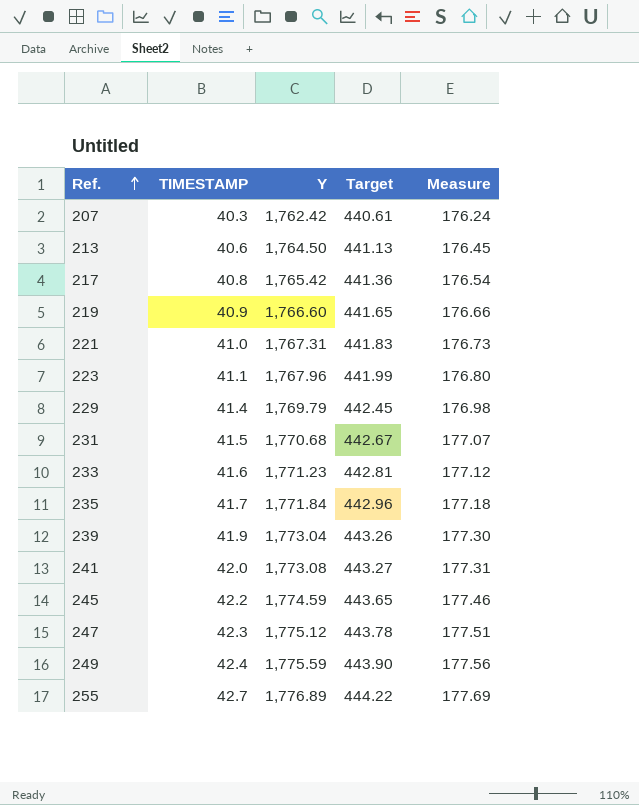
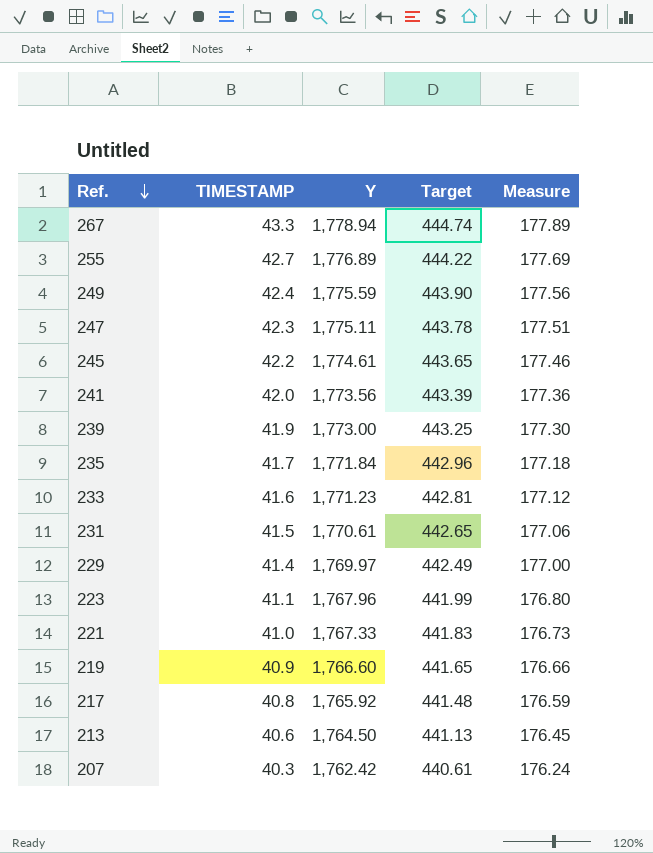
row order: Ref. ascending -> Ref. descending
row 267: none -> 43.3 | 1,778.94 | 444.74 | 177.89
247 | Y: 1,775.12 -> 1,775.11
245 | Y: 1,774.59 -> 1,774.61
241 | Y: 1,773.08 -> 1,773.56
241 | Target: 443.27 -> 443.39
241 | Measure: 177.31 -> 177.36
239 | Y: 1,773.04 -> 1,773.00
239 | Target: 443.26 -> 443.25
231 | Y: 1,770.68 -> 1,770.61
231 | Target: 442.67 -> 442.65
231 | Measure: 177.07 -> 177.06
229 | Y: 1,769.79 -> 1,769.97
229 | Target: 442.45 -> 442.49
229 | Measure: 176.98 -> 177.00
221 | Y: 1,767.31 -> 1,767.33
217 | Y: 1,765.42 -> 1,765.92
217 | Target: 441.36 -> 441.48
217 | Measure: 176.54 -> 176.59

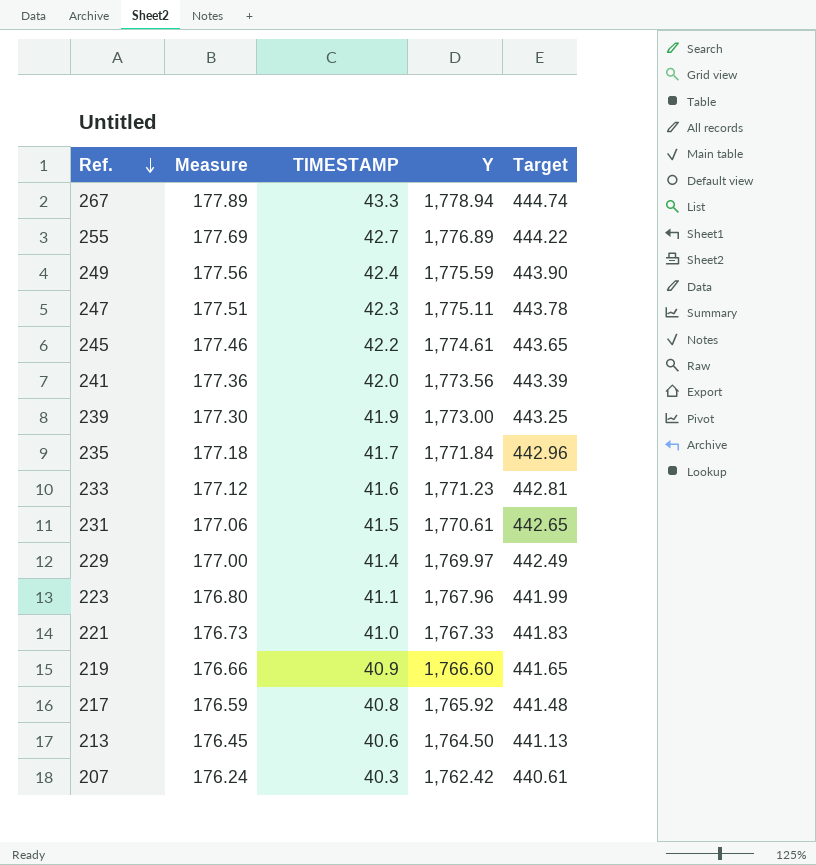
column Measure | position: 5 -> 2

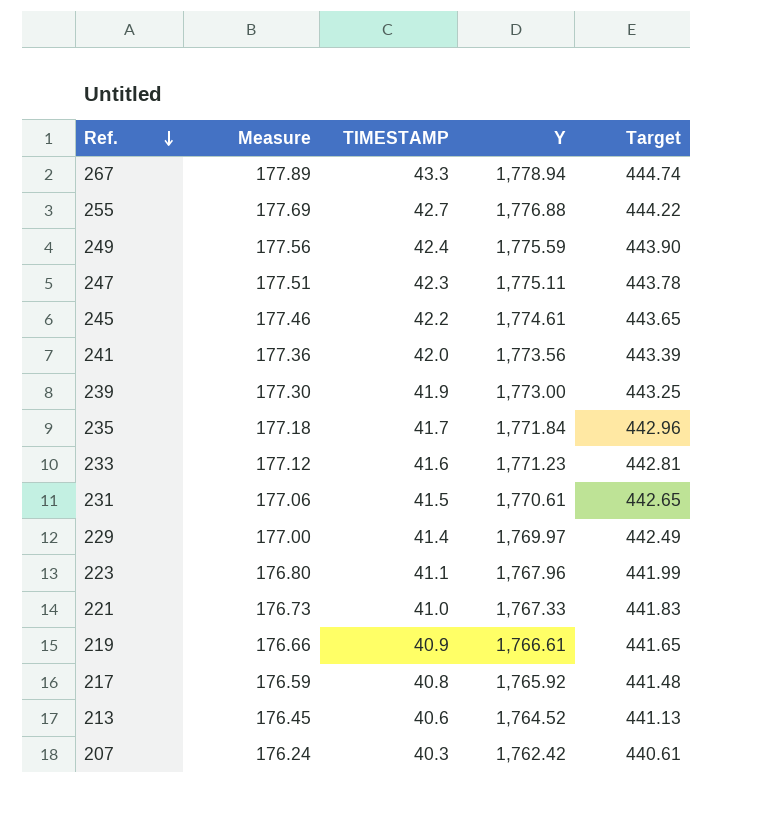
255 | Y: 1,776.89 -> 1,776.88
219 | Y: 1,766.60 -> 1,766.61
213 | Y: 1,764.50 -> 1,764.52

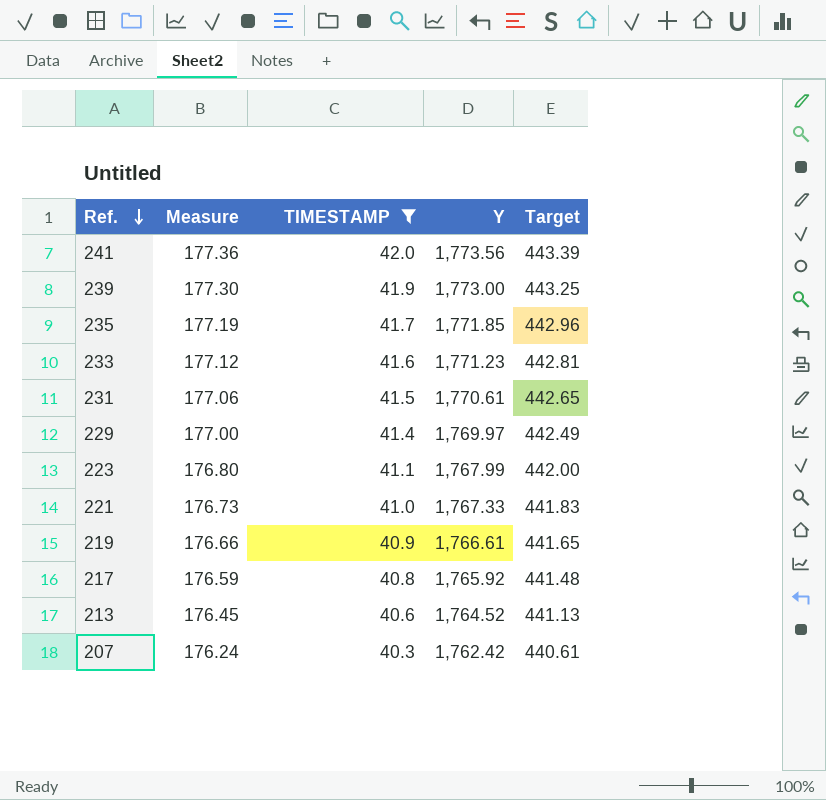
filter: none -> TIMESTAMP <= 42.0
235 | Measure: 177.18 -> 177.19
235 | Y: 1,771.84 -> 1,771.85
223 | Y: 1,767.96 -> 1,767.99
223 | Target: 441.99 -> 442.00

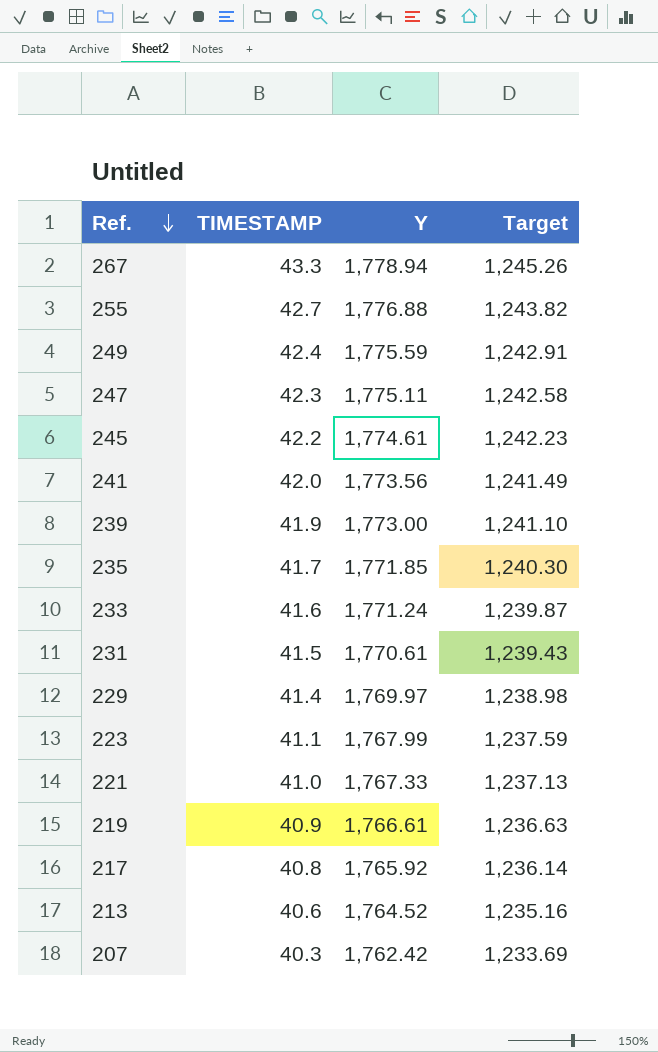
filter: TIMESTAMP <= 42.0 -> none
column Measure | formula: [Y] * 0.1 -> none
column Target | formula: [Y] * 0.25 -> [Y] * 0.7
233 | Y: 1,771.23 -> 1,771.24

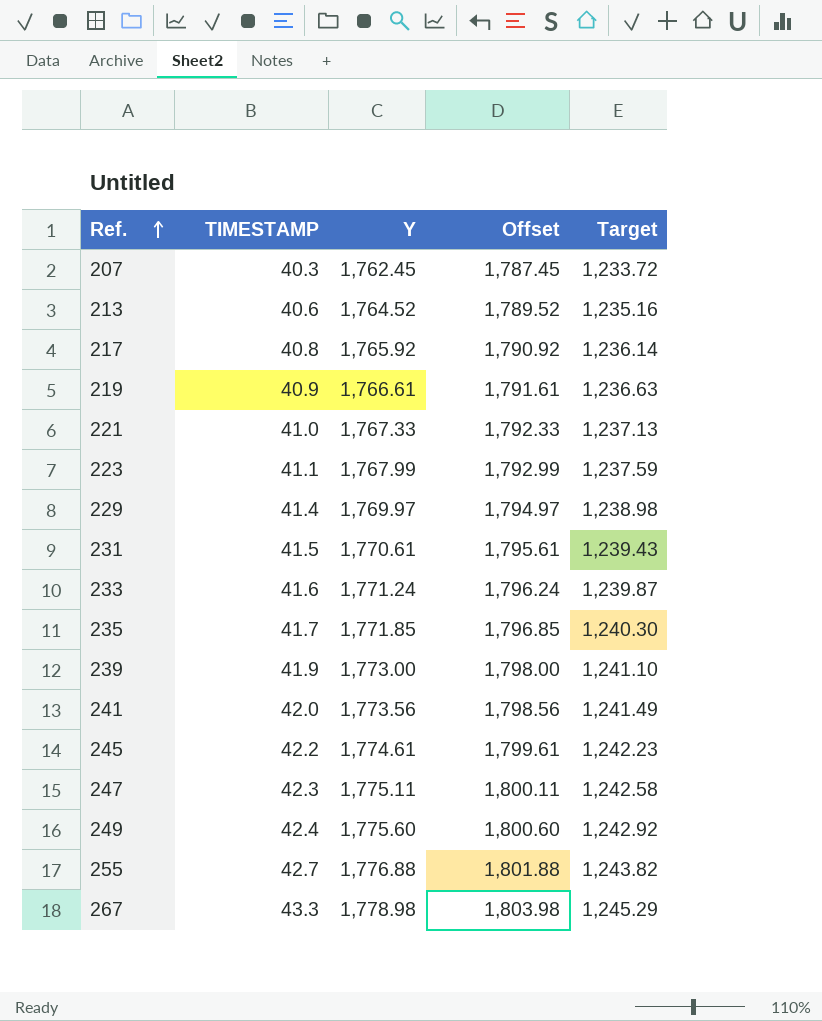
row order: Ref. descending -> Ref. ascending
column Offset | formula: none -> [Y] + 25
207 | Y: 1,762.42 -> 1,762.45
207 | Target: 1,233.69 -> 1,233.72
249 | Y: 1,775.59 -> 1,775.60
249 | Target: 1,242.91 -> 1,242.92
267 | Y: 1,778.94 -> 1,778.98
267 | Target: 1,245.26 -> 1,245.29

